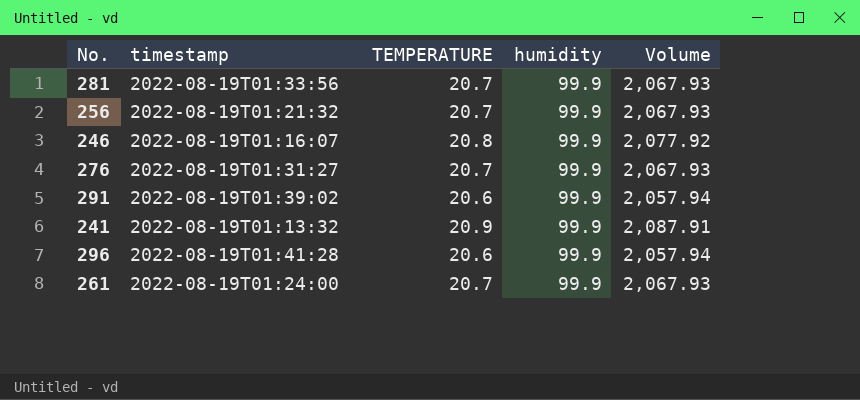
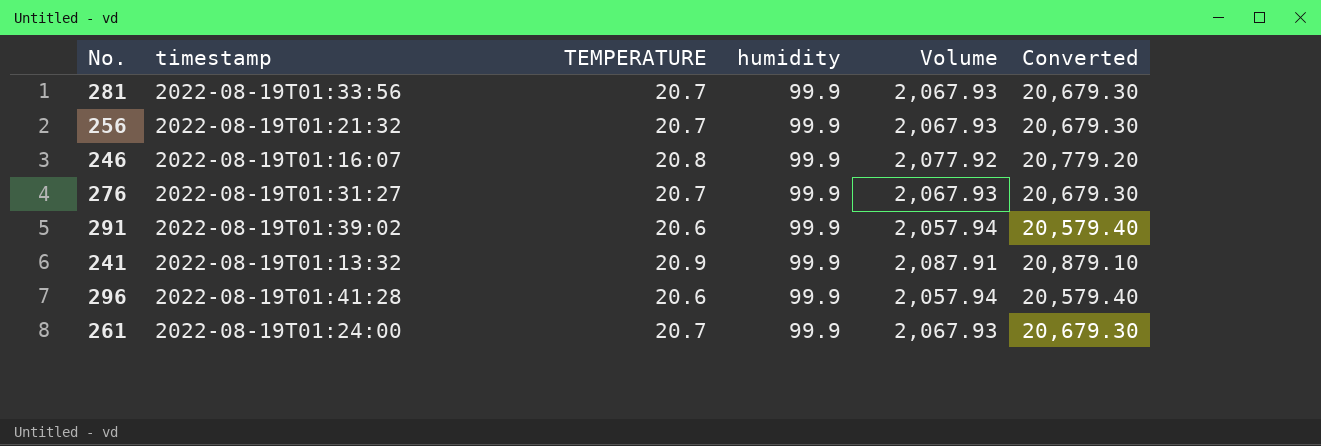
column Converted | formula: none -> [Volume] * 10

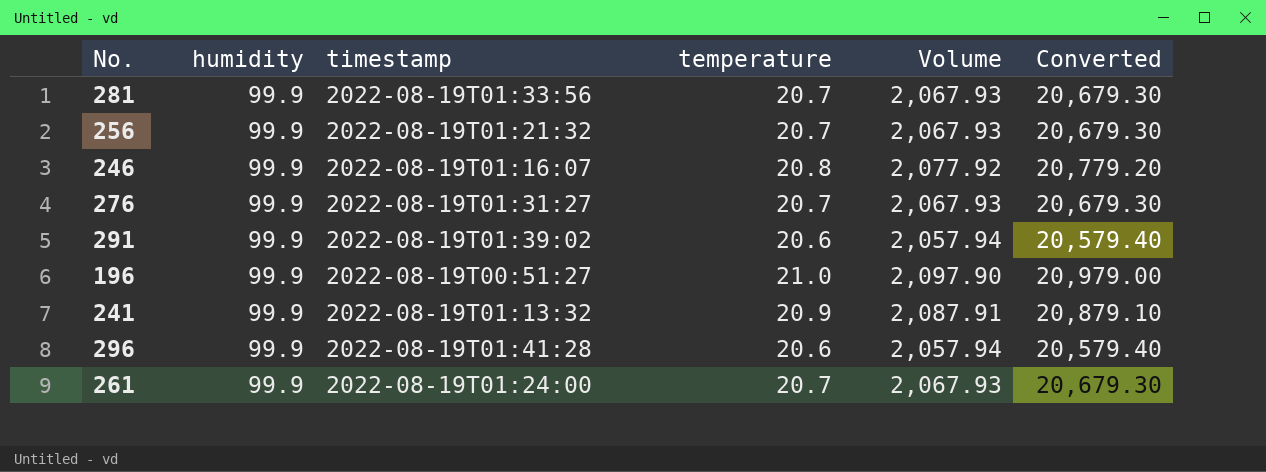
column humidity | position: 4 -> 2
column name: TEMPERATURE -> temperature
row 196: none -> 99.9 | 2022-08-19T00:51:27 | 21.0 | 2,097.90 | 20,979.00

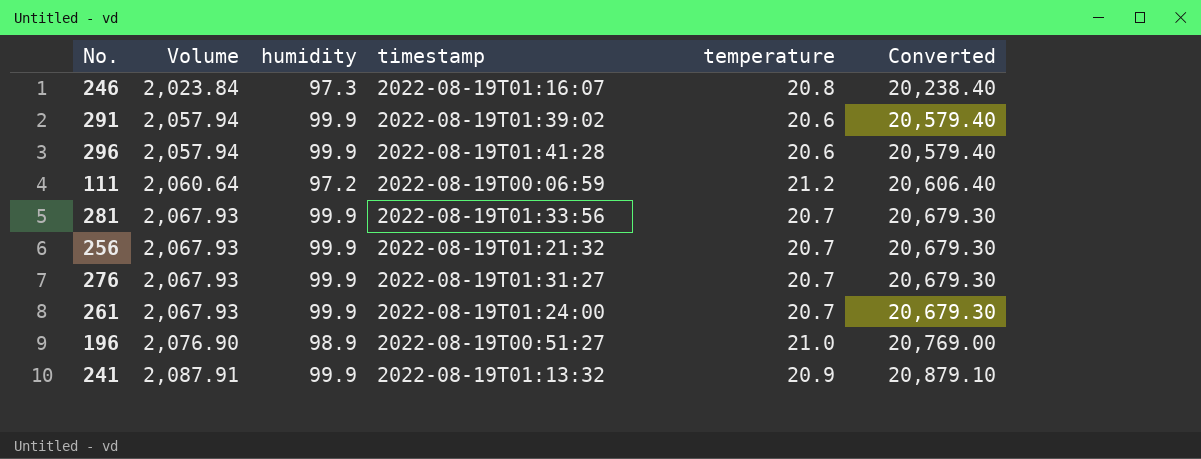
row order: none -> Volume ascending
column Volume | position: 5 -> 2
246 | Volume: 2,077.92 -> 2,023.84
246 | humidity: 99.9 -> 97.3
246 | Converted: 20,779.20 -> 20,238.40
row 111: none -> 2,060.64 | 97.2 | 2022-08-19T00:06:59 | 21.2 | 20,606.40
196 | Volume: 2,097.90 -> 2,076.90
196 | humidity: 99.9 -> 98.9
196 | Converted: 20,979.00 -> 20,769.00

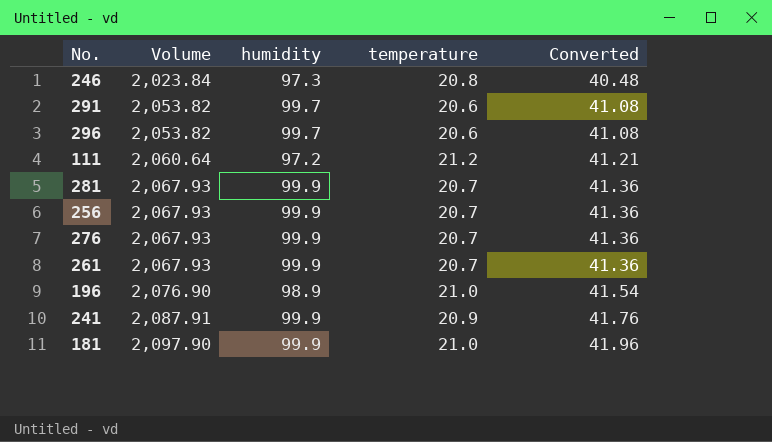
column timestamp | position: 4 -> none
column Converted | formula: [Volume] * 10 -> [Volume] * 0.02
291 | Volume: 2,057.94 -> 2,053.82
291 | humidity: 99.9 -> 99.7
296 | Volume: 2,057.94 -> 2,053.82
296 | humidity: 99.9 -> 99.7
row 181: none -> 2,097.90 | 99.9 | 21.0 | 41.96

